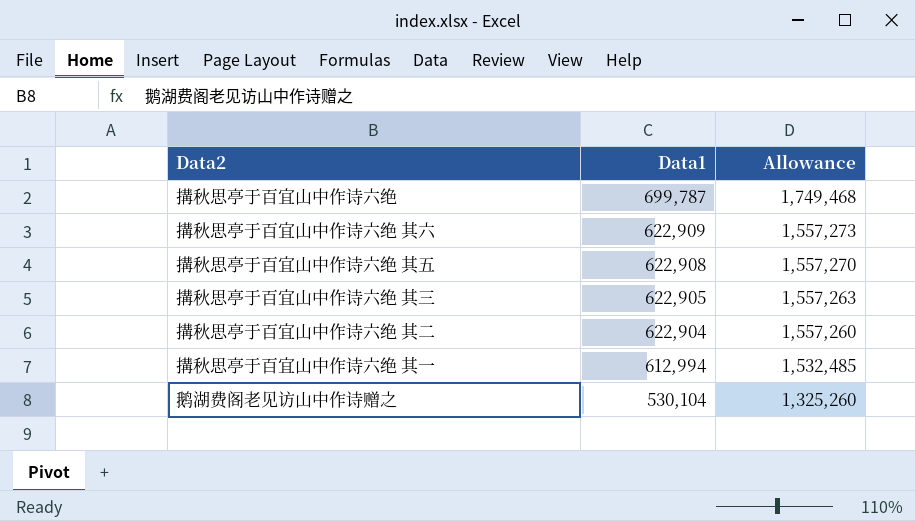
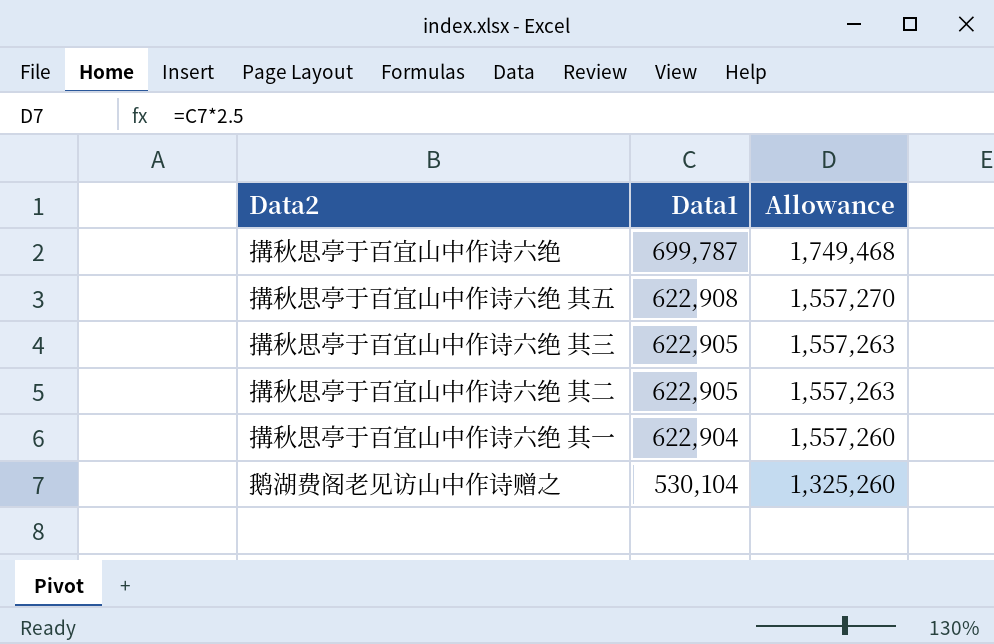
row 搆秋思亭于百宜山中作诗六绝 其六: 622,909 | 1,557,273 -> none
搆秋思亭于百宜山中作诗六绝 其二 | Data1: 622,904 -> 622,905
搆秋思亭于百宜山中作诗六绝 其二 | Allowance: 1,557,260 -> 1,557,263
搆秋思亭于百宜山中作诗六绝 其一 | Data1: 612,994 -> 622,904
搆秋思亭于百宜山中作诗六绝 其一 | Allowance: 1,532,485 -> 1,557,260

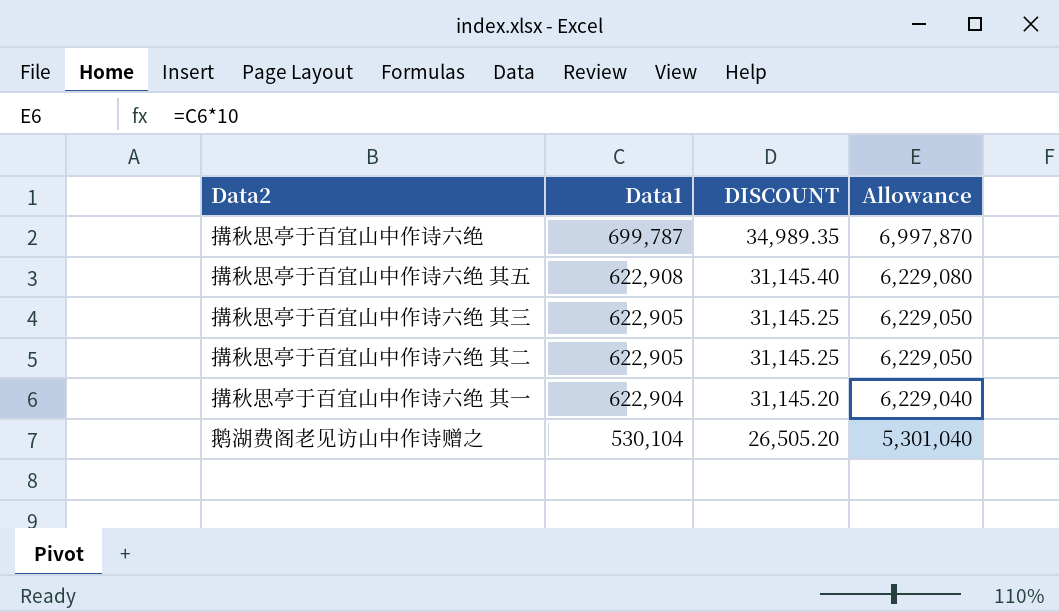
column DISCOUNT | formula: none -> [Data1] * 0.05
column Allowance | formula: [Data1] * 2.5 -> [Data1] * 10

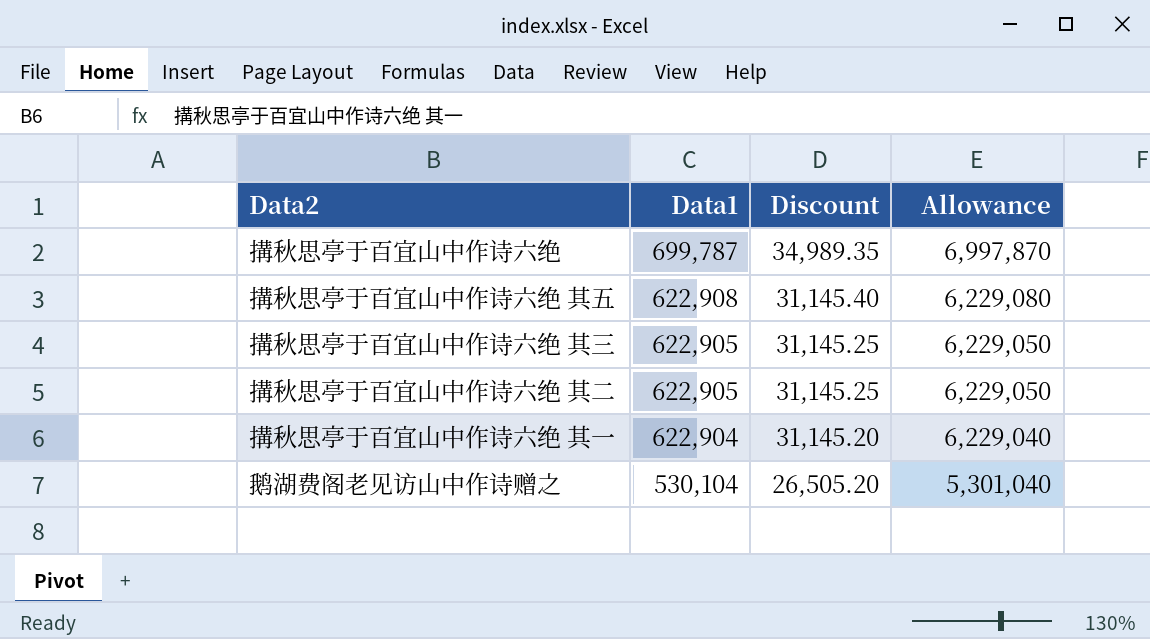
column name: DISCOUNT -> Discount

